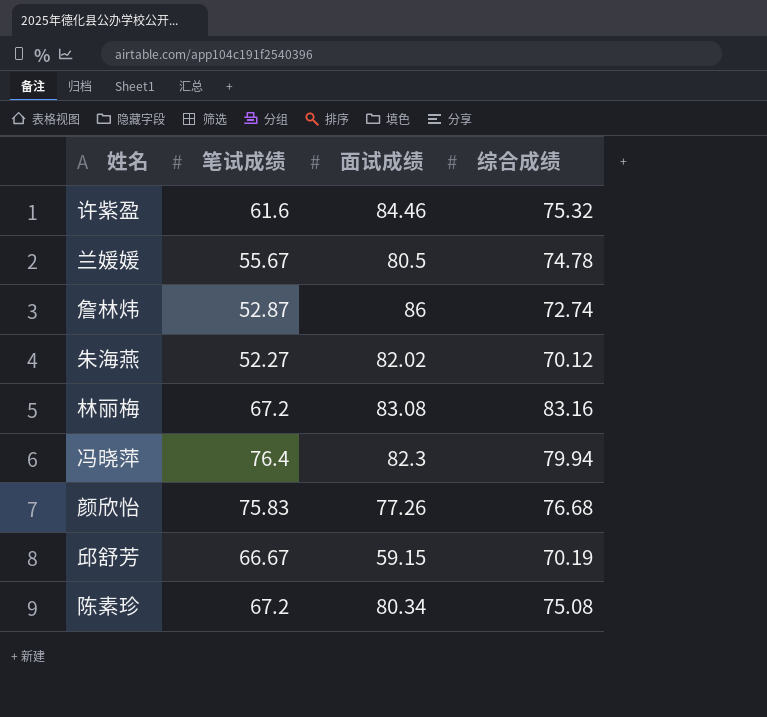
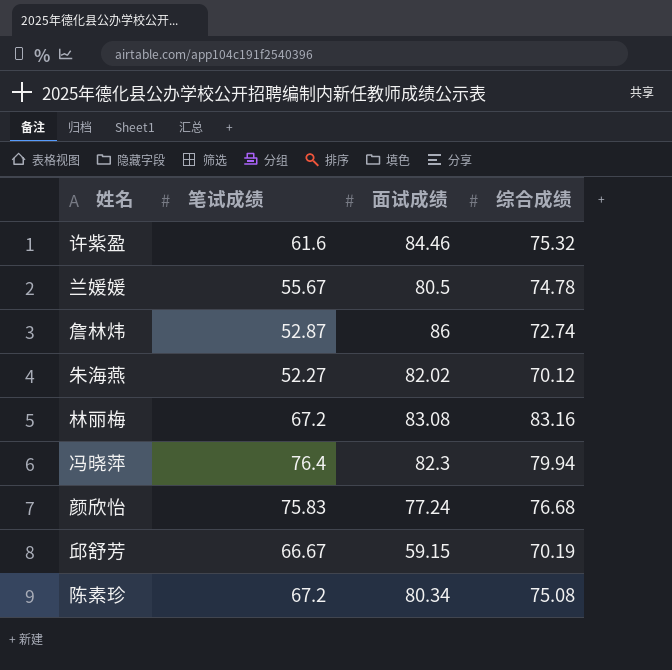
颜欣怡 | 面试成绩: 77.26 -> 77.24

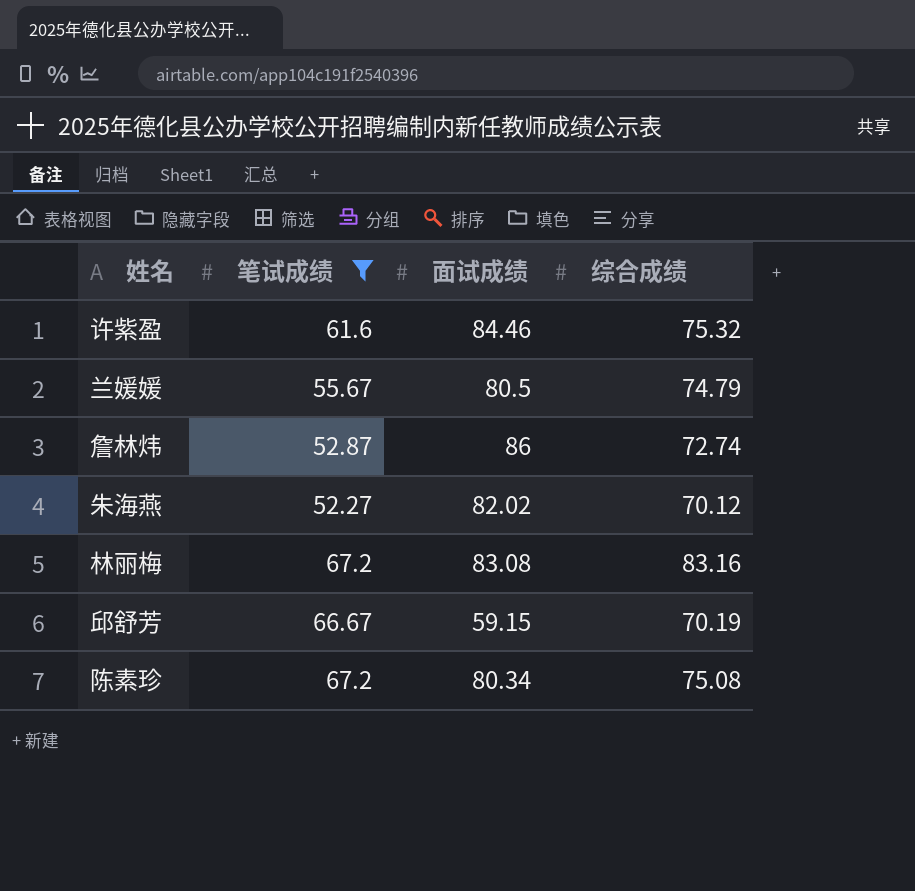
filter: none -> 笔试成绩 <= 67.2
兰媛媛 | 综合成绩: 74.78 -> 74.79

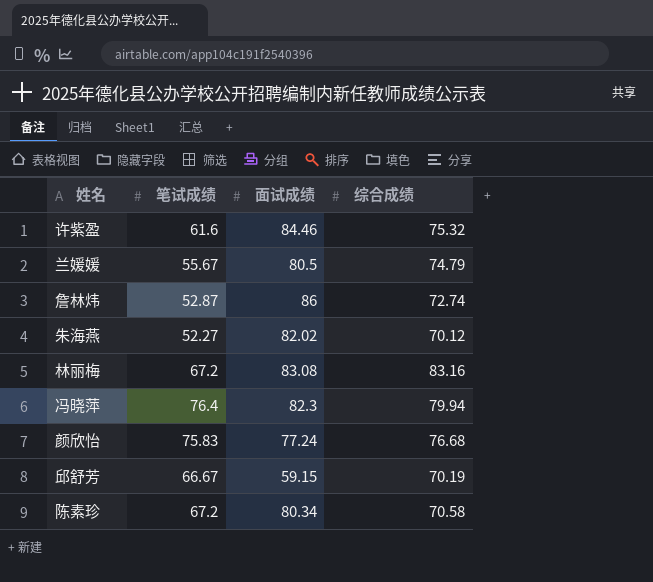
filter: 笔试成绩 <= 67.2 -> none
陈素珍 | 综合成绩: 75.08 -> 70.58

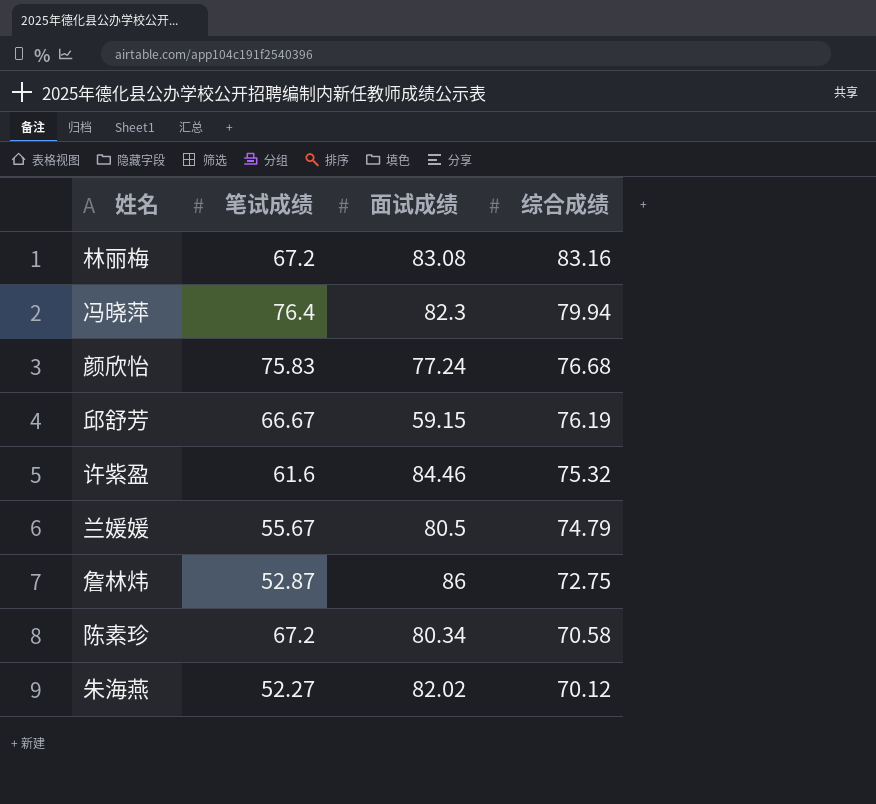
row order: none -> 综合成绩 descending
邱舒芳 | 综合成绩: 70.19 -> 76.19
詹林炜 | 综合成绩: 72.74 -> 72.75

